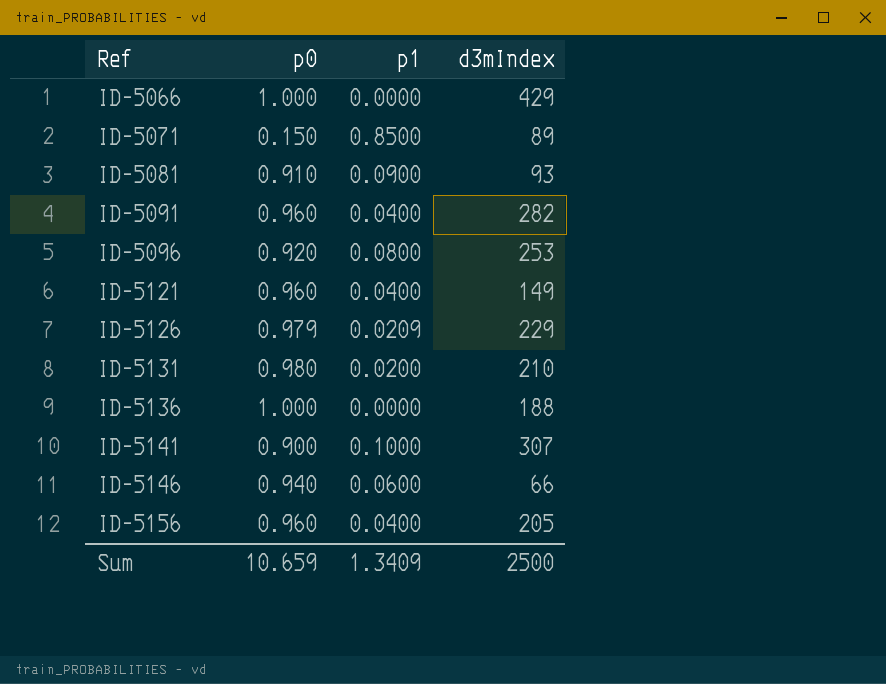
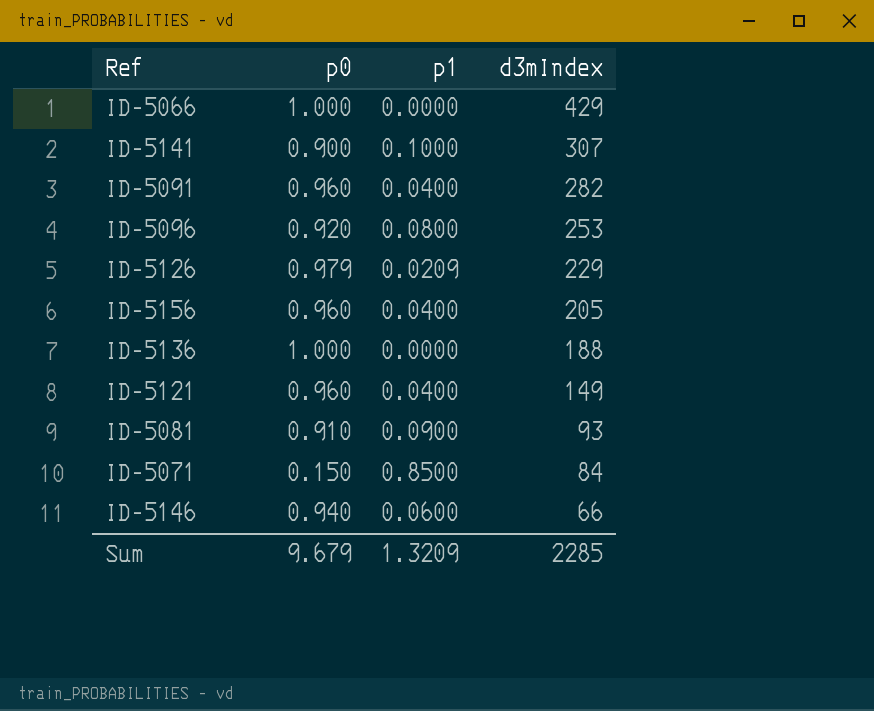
row order: Ref ascending -> d3mIndex descending
row ID-5131: 0.980 | 0.0200 | 210 -> none
ID-5071 | d3mIndex: 89 -> 84
Sum | p0: 10.659 -> 9.679
Sum | p1: 1.3409 -> 1.3209
Sum | d3mIndex: 2500 -> 2285

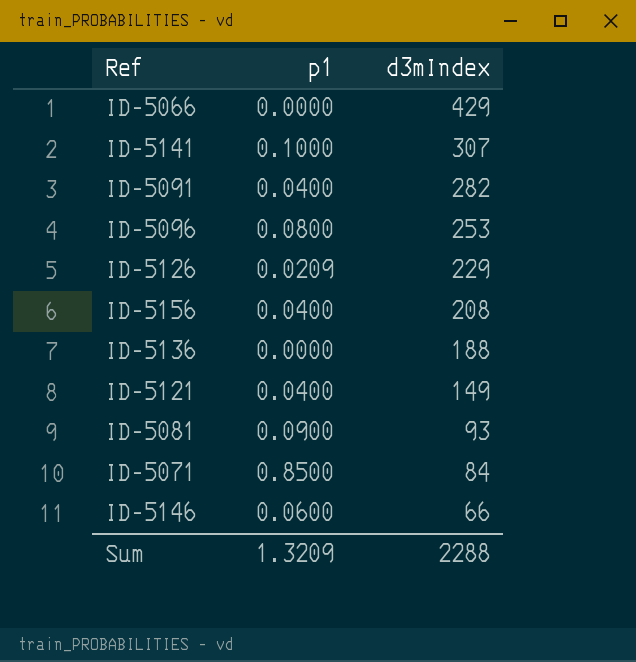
column p0 | position: 2 -> none
ID-5156 | d3mIndex: 205 -> 208
Sum | d3mIndex: 2285 -> 2288

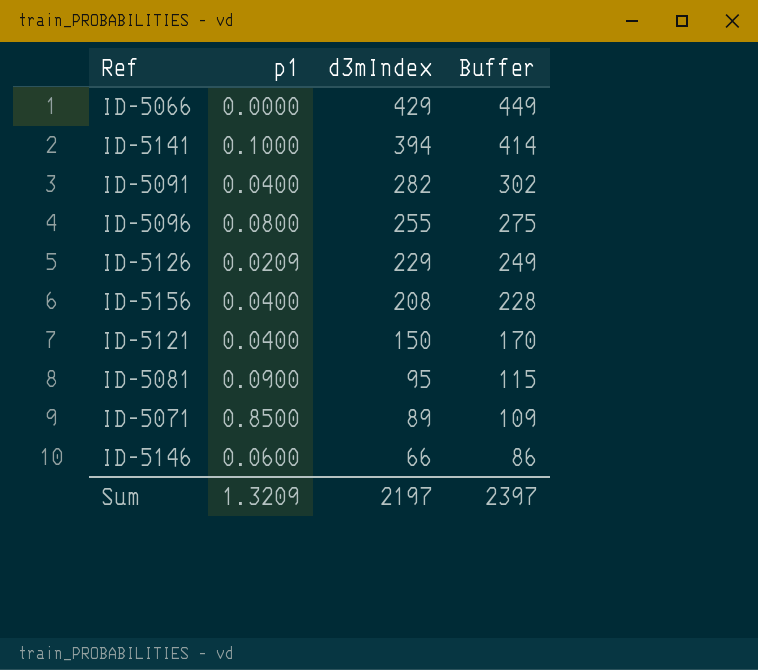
column Buffer | formula: none -> [d3mIndex] + 20
row ID-5136: 0.0000 | 188 -> none
ID-5141 | d3mIndex: 307 -> 394
ID-5096 | d3mIndex: 253 -> 255
ID-5121 | d3mIndex: 149 -> 150
ID-5081 | d3mIndex: 93 -> 95
ID-5071 | d3mIndex: 84 -> 89
Sum | d3mIndex: 2288 -> 2197

